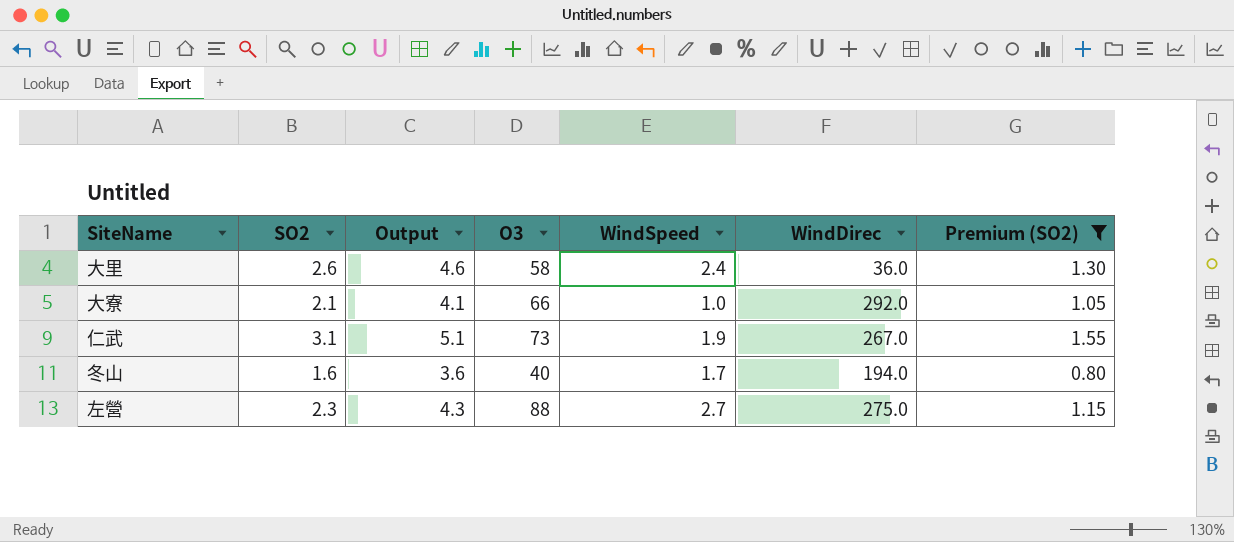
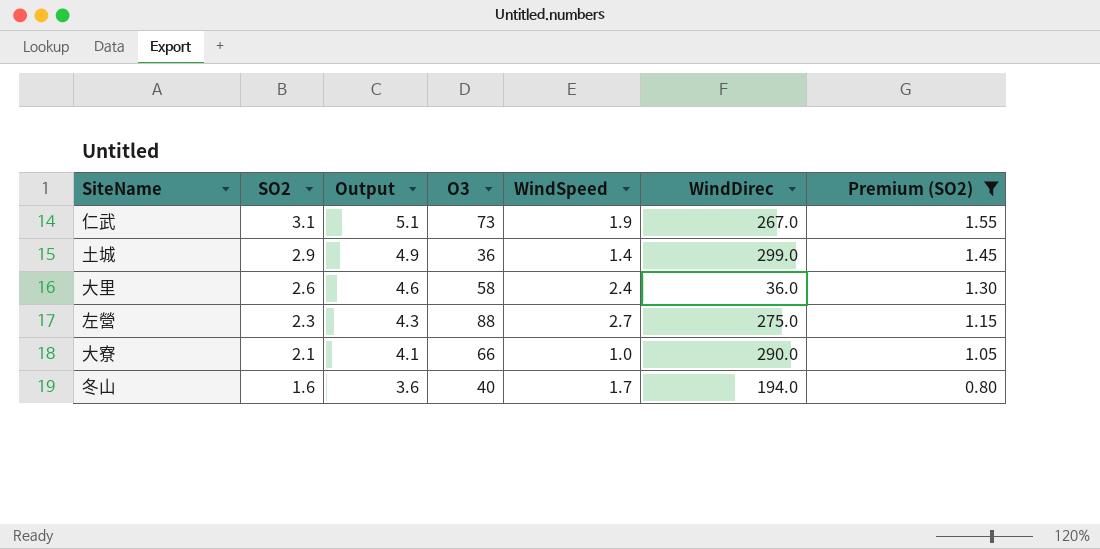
row order: none -> SO2 descending
row 土城: none -> 2.9 | 4.9 | 36 | 1.4 | 299.0 | 1.45
大寮 | WindDirec: 292.0 -> 290.0

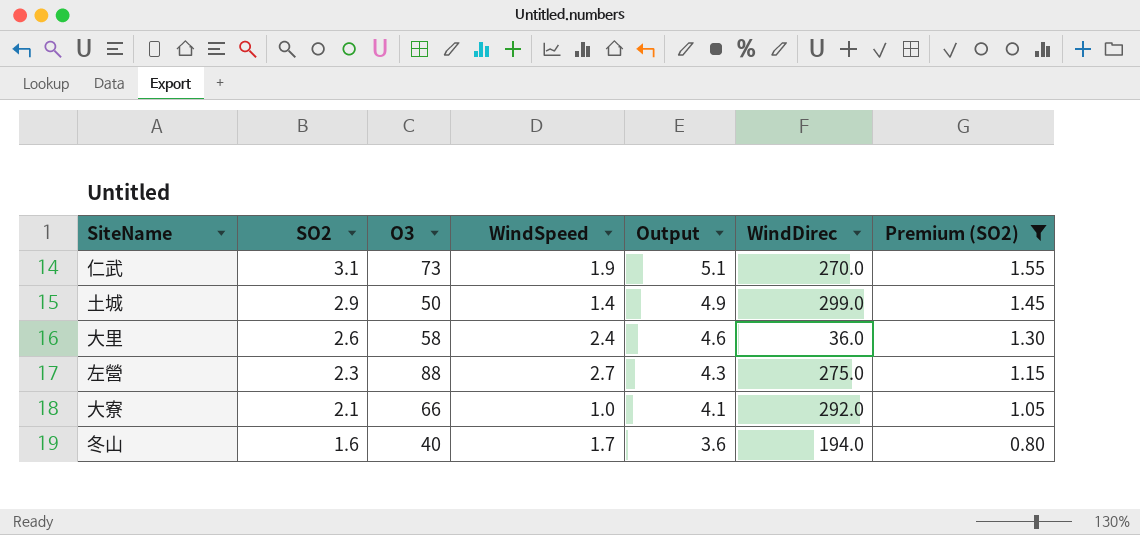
column Output | position: 3 -> 5
仁武 | WindDirec: 267.0 -> 270.0
土城 | O3: 36 -> 50
大寮 | WindDirec: 290.0 -> 292.0

